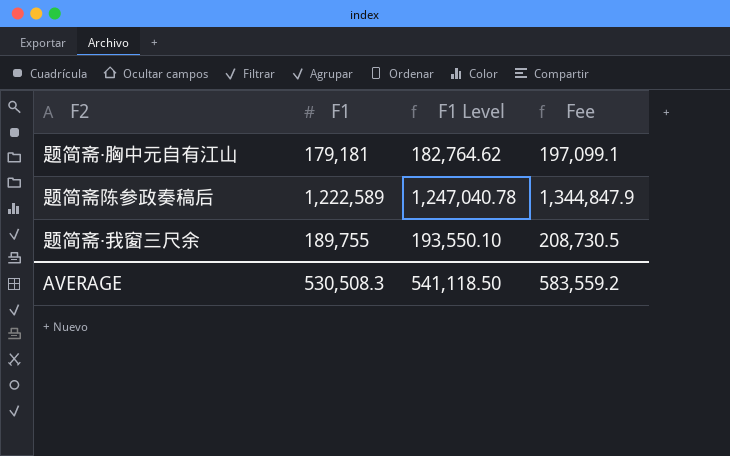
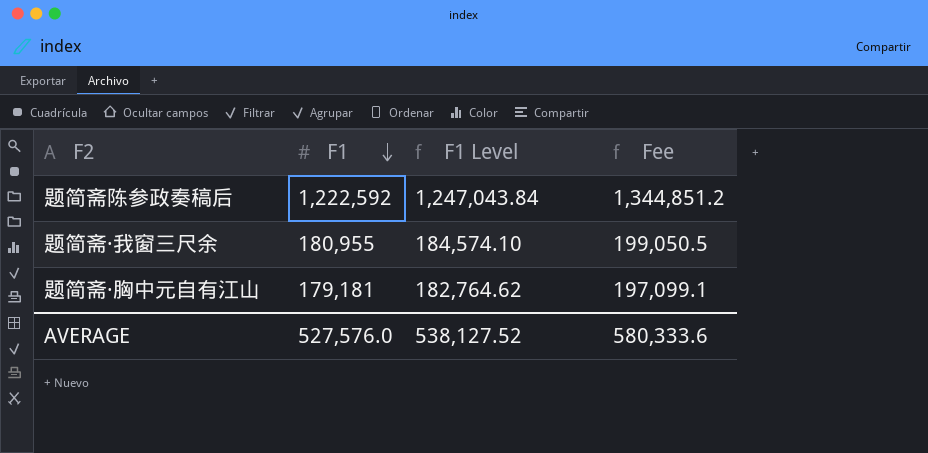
row order: none -> F1 descending
题简斋陈参政奏稿后 | F1: 1,222,589 -> 1,222,592
题简斋陈参政奏稿后 | F1 Level: 1,247,040.78 -> 1,247,043.84
题简斋陈参政奏稿后 | Fee: 1,344,847.9 -> 1,344,851.2
题简斋·我窗三尺余 | F1: 189,755 -> 180,955
题简斋·我窗三尺余 | F1 Level: 193,550.10 -> 184,574.10
题简斋·我窗三尺余 | Fee: 208,730.5 -> 199,050.5
AVERAGE | F1: 530,508.3 -> 527,576.0
AVERAGE | F1 Level: 541,118.50 -> 538,127.52
AVERAGE | Fee: 583,559.2 -> 580,333.6

